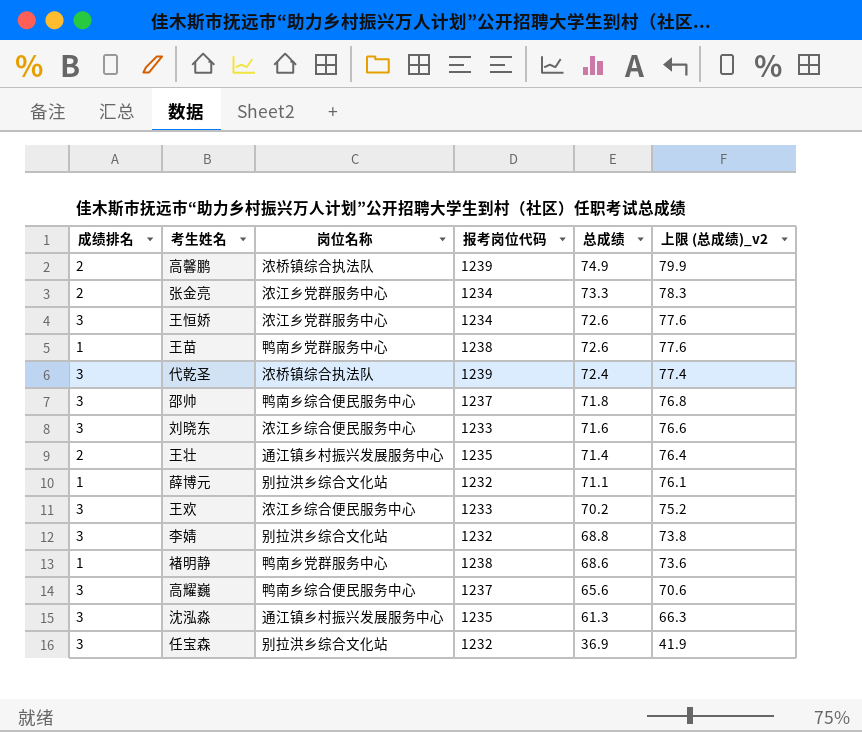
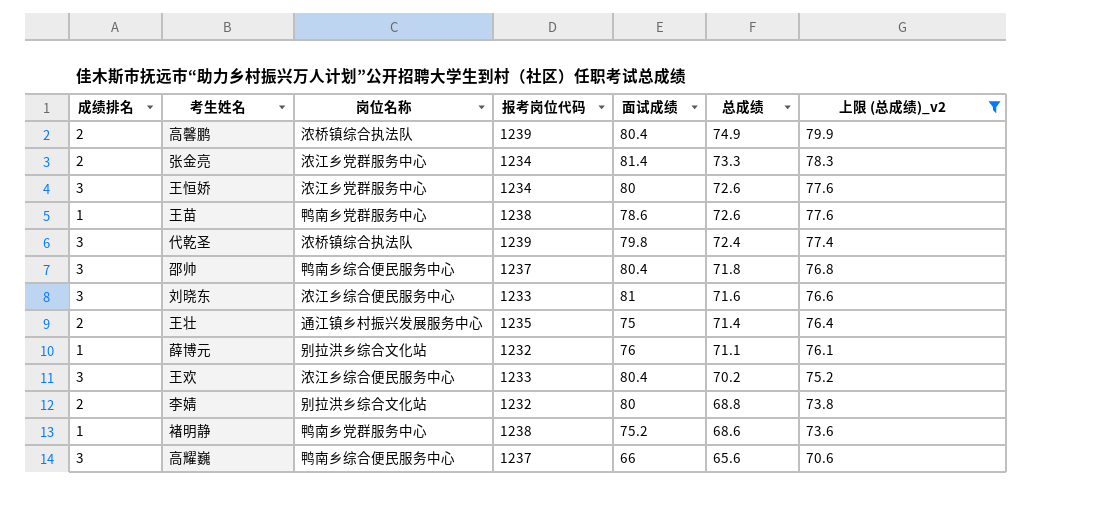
filter: none -> 上限 (总成绩)_v2 >= 70.6
column 面试成绩 | position: none -> 5
李婧 | 成绩排名: 3 -> 2

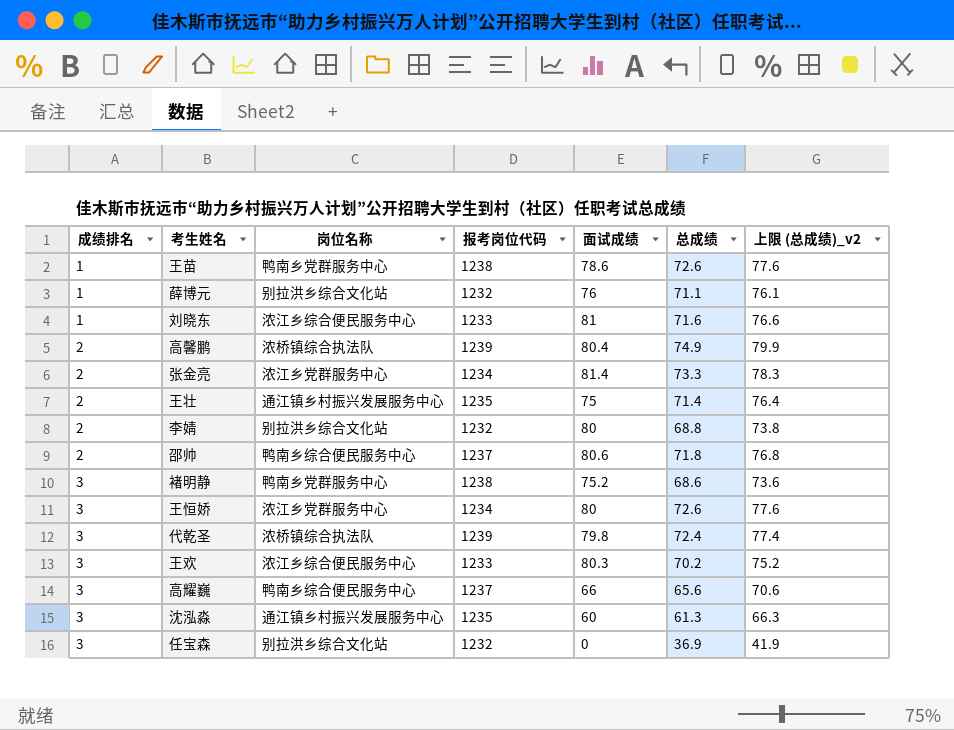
filter: 上限 (总成绩)_v2 >= 70.6 -> none
row order: 总成绩 descending -> 成绩排名 ascending
刘晓东 | 成绩排名: 3 -> 1
邵帅 | 成绩排名: 3 -> 2
邵帅 | 面试成绩: 80.4 -> 80.6
褚明静 | 成绩排名: 1 -> 3
王欢 | 面试成绩: 80.4 -> 80.3

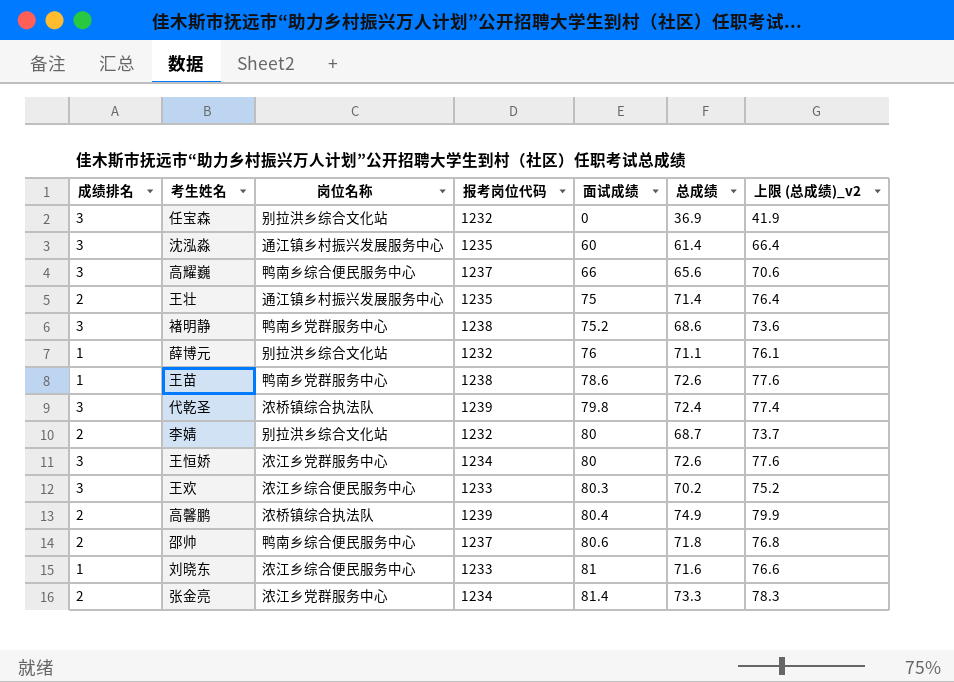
row order: 成绩排名 ascending -> 面试成绩 ascending
沈泓淼 | 总成绩: 61.3 -> 61.4
沈泓淼 | 上限 (总成绩)_v2: 66.3 -> 66.4
李婧 | 总成绩: 68.8 -> 68.7
李婧 | 上限 (总成绩)_v2: 73.8 -> 73.7

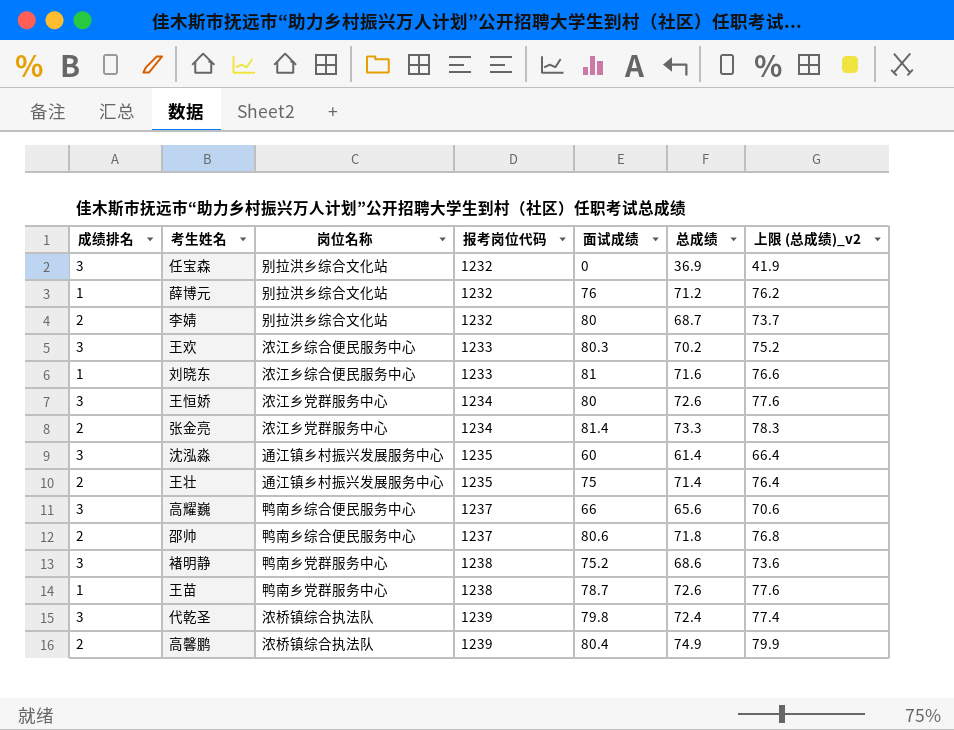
row order: 面试成绩 ascending -> 报考岗位代码 ascending
薛博元 | 总成绩: 71.1 -> 71.2
薛博元 | 上限 (总成绩)_v2: 76.1 -> 76.2
王苗 | 面试成绩: 78.6 -> 78.7

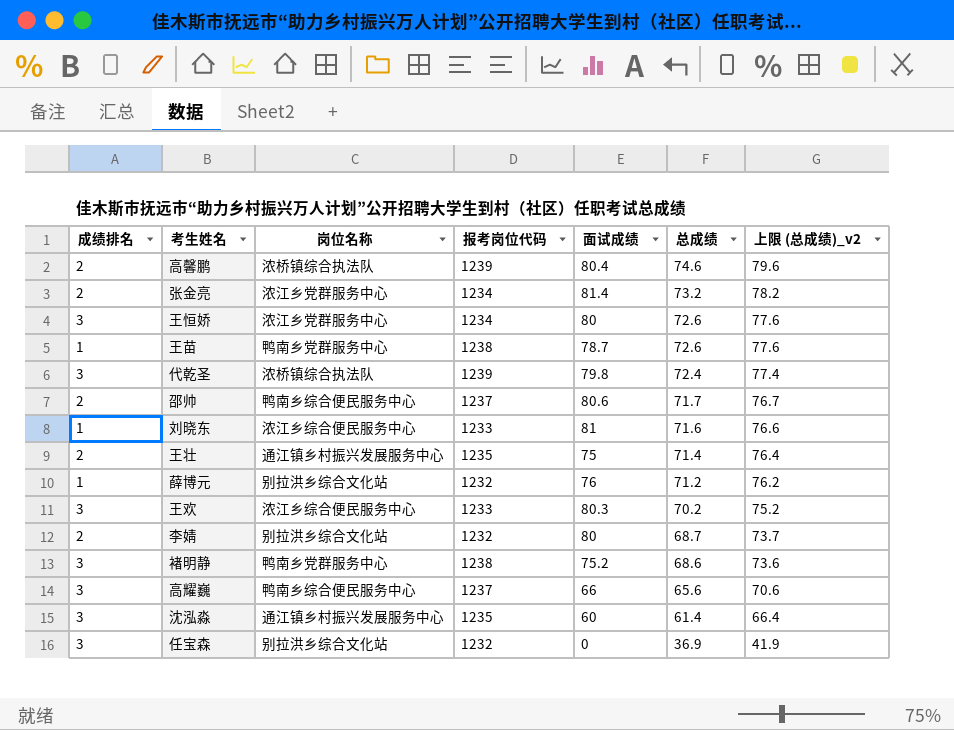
row order: 报考岗位代码 ascending -> 总成绩 descending
高馨鹏 | 总成绩: 74.9 -> 74.6
高馨鹏 | 上限 (总成绩)_v2: 79.9 -> 79.6
张金亮 | 总成绩: 73.3 -> 73.2
张金亮 | 上限 (总成绩)_v2: 78.3 -> 78.2
邵帅 | 总成绩: 71.8 -> 71.7
邵帅 | 上限 (总成绩)_v2: 76.8 -> 76.7

